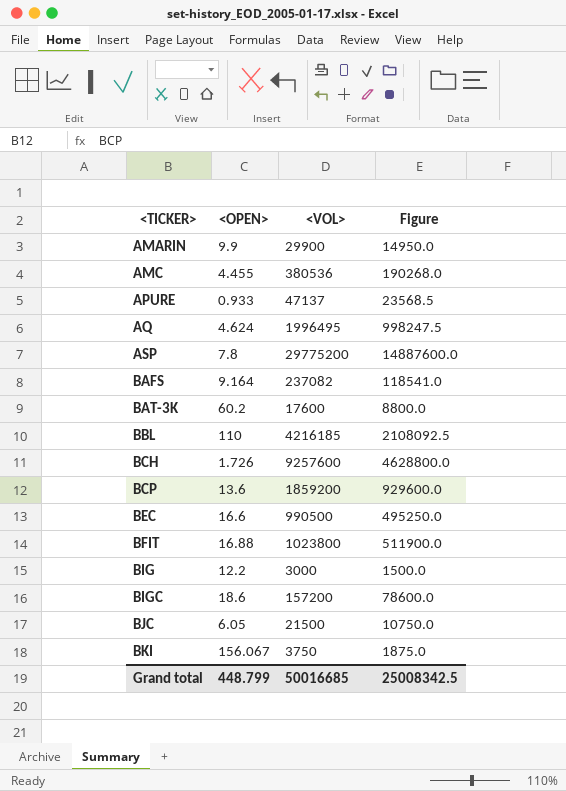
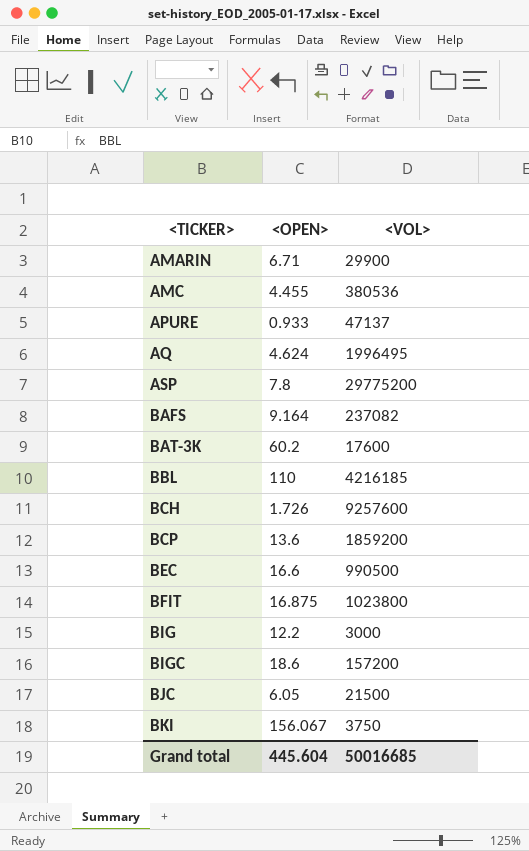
column Figure | formula: [<VOL>] * 0.5 -> none
AMARIN | <OPEN>: 9.9 -> 6.71
BFIT | <OPEN>: 16.88 -> 16.875
Grand total | <OPEN>: 448.799 -> 445.604

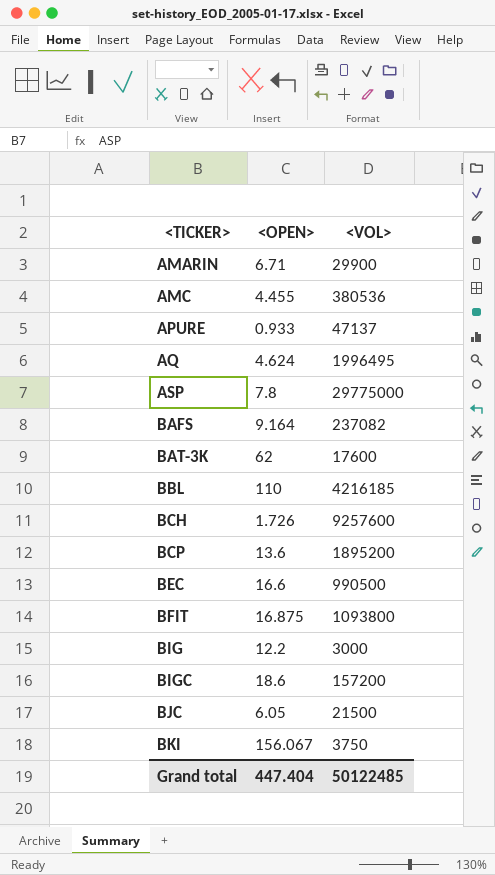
ASP | <VOL>: 29775200 -> 29775000
BAT-3K | <OPEN>: 60.2 -> 62
BCP | <VOL>: 1859200 -> 1895200
BFIT | <VOL>: 1023800 -> 1093800
Grand total | <OPEN>: 445.604 -> 447.404
Grand total | <VOL>: 50016685 -> 50122485

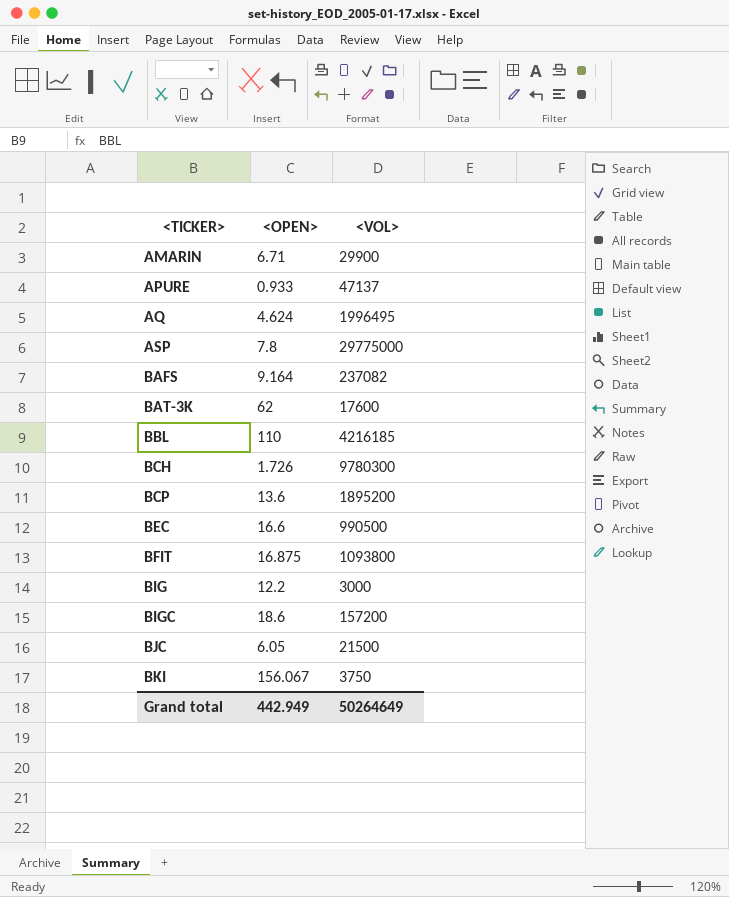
row AMC: 4.455 | 380536 -> none
BCH | <VOL>: 9257600 -> 9780300
Grand total | <OPEN>: 447.404 -> 442.949
Grand total | <VOL>: 50122485 -> 50264649

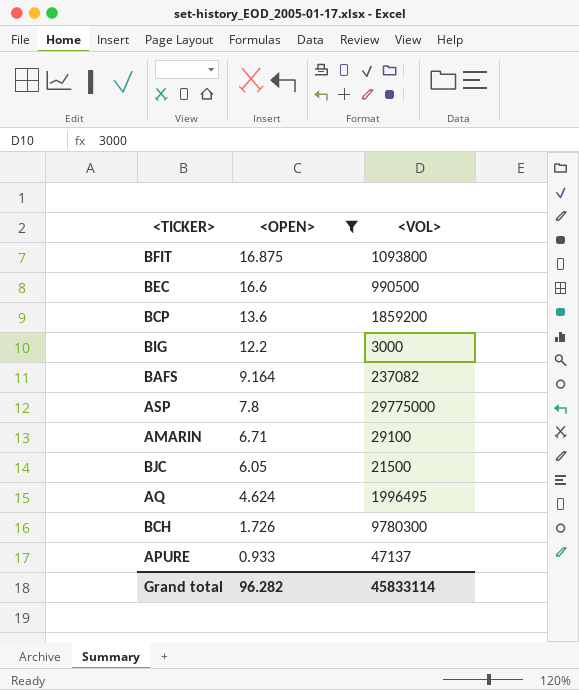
filter: none -> <OPEN> <= 16.875
row order: <TICKER> ascending -> <OPEN> descending
BCP | <VOL>: 1895200 -> 1859200
AMARIN | <VOL>: 29900 -> 29100
Grand total | <OPEN>: 442.949 -> 96.282
Grand total | <VOL>: 50264649 -> 45833114

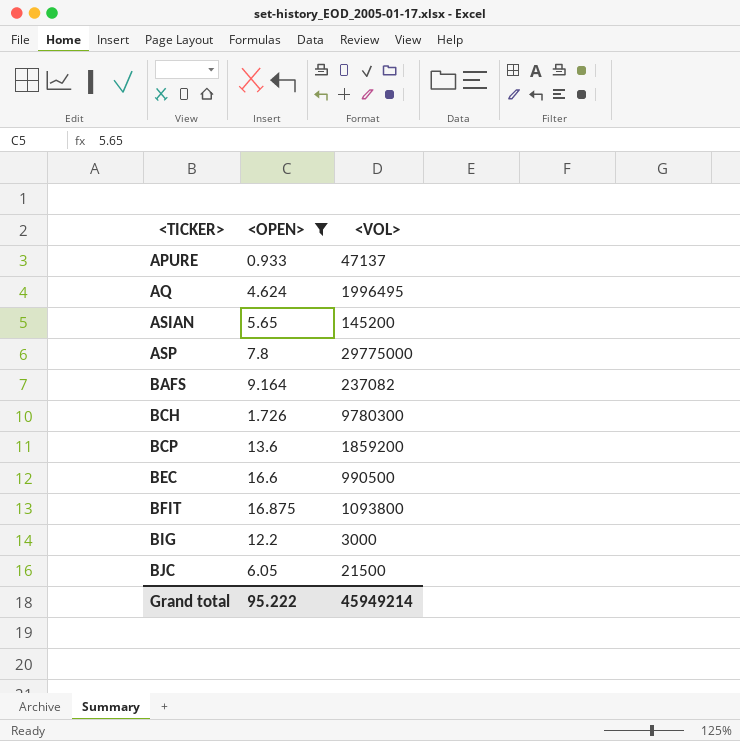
row order: <OPEN> descending -> <TICKER> ascending
row AMARIN: 6.71 | 29100 -> none
row ASIAN: none -> 5.65 | 145200
Grand total | <OPEN>: 96.282 -> 95.222
Grand total | <VOL>: 45833114 -> 45949214

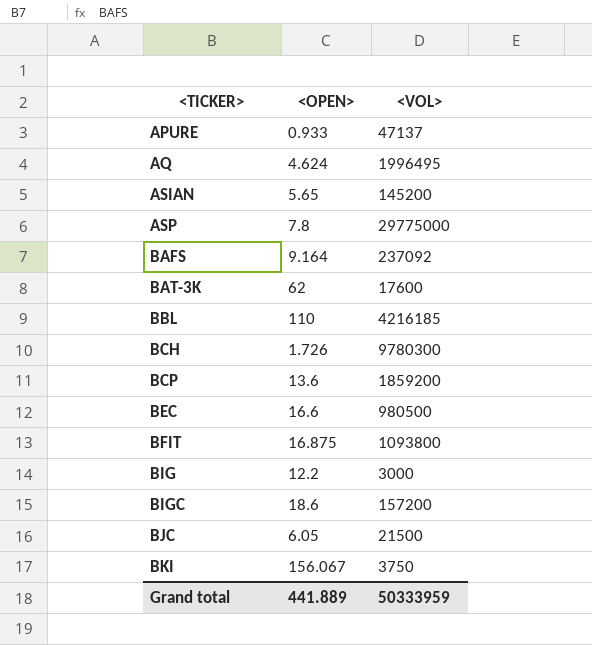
filter: <OPEN> <= 16.875 -> none
BAFS | <VOL>: 237082 -> 237092
BEC | <VOL>: 990500 -> 980500
Grand total | <OPEN>: 95.222 -> 441.889
Grand total | <VOL>: 45949214 -> 50333959

